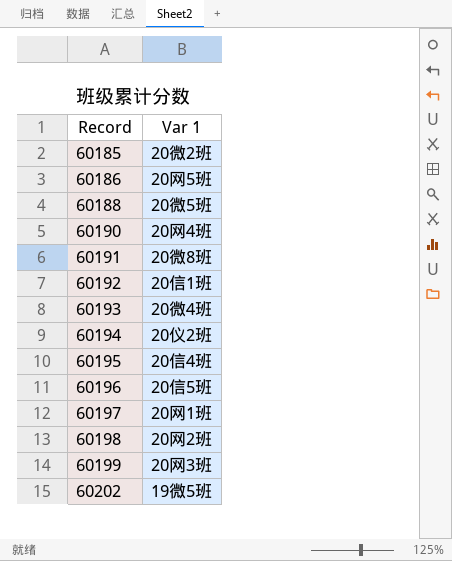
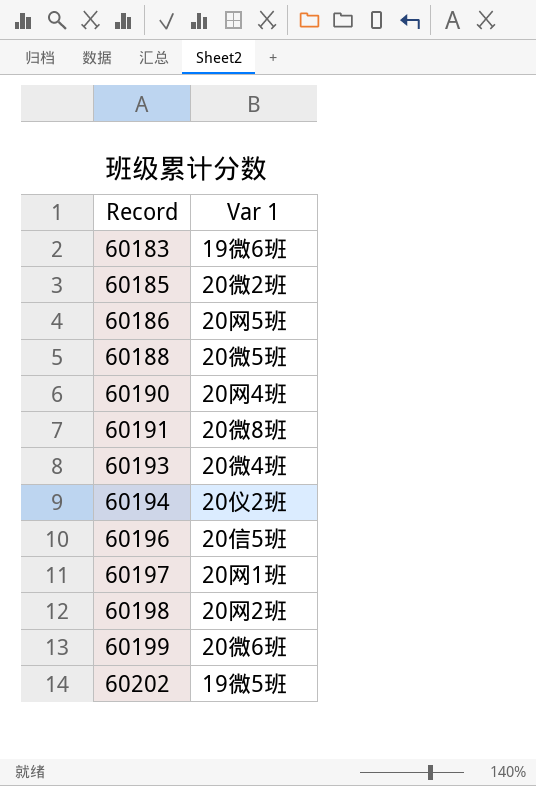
row 60192: 20信1班 -> none
row 60195: 20信4班 -> none
row 60183: none -> 19微6班
60199 | Var 1: 20网3班 -> 20微6班

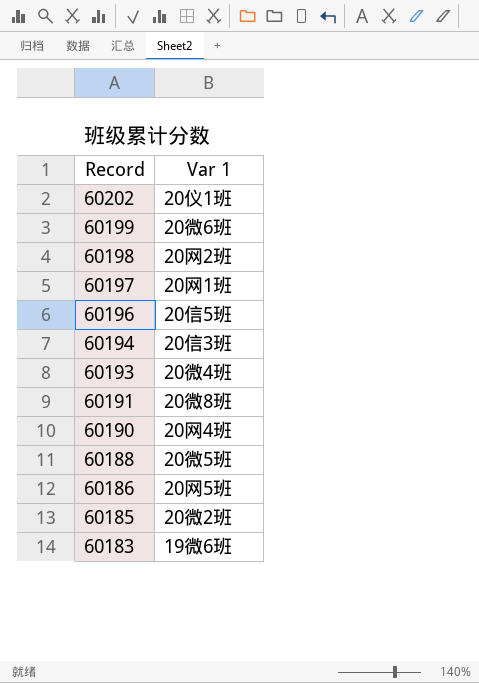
row order: Record ascending -> Record descending
60202 | Var 1: 19微5班 -> 20仪1班
60194 | Var 1: 20仪2班 -> 20信3班

